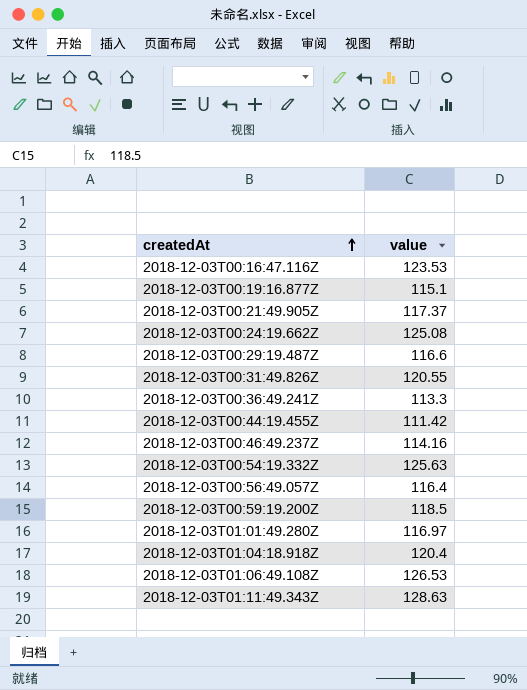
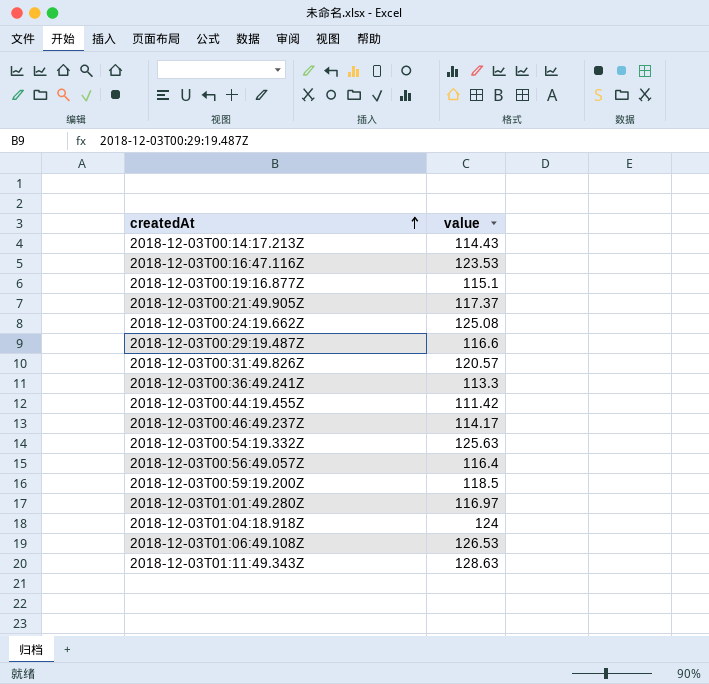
row 2018-12-03T00:14:17.213Z: none -> 114.43
2018-12-03T00:31:49.826Z | value: 120.55 -> 120.57
2018-12-03T00:46:49.237Z | value: 114.16 -> 114.17
2018-12-03T01:04:18.918Z | value: 120.4 -> 124

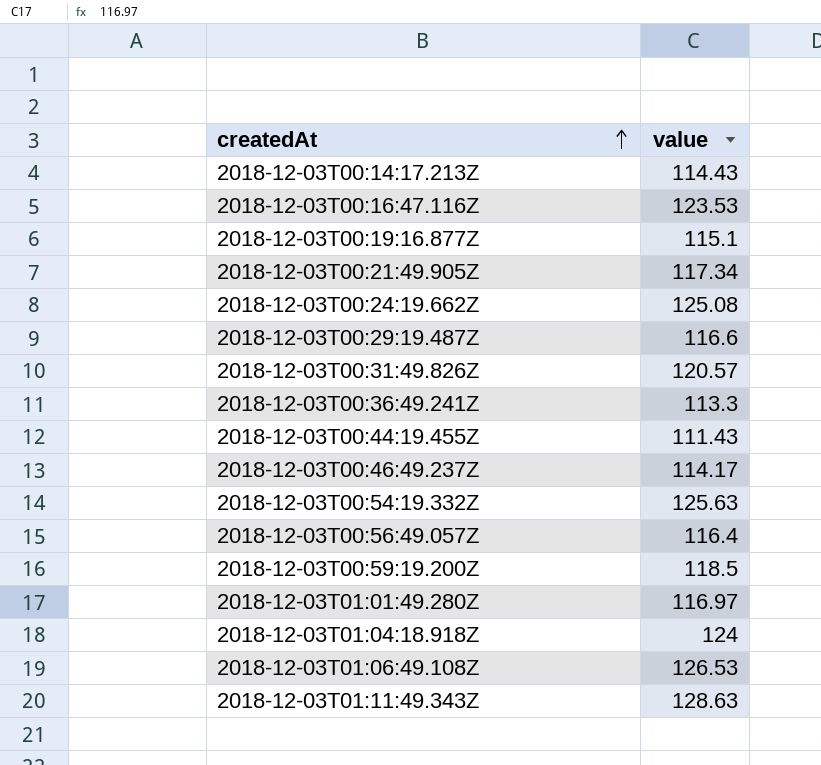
2018-12-03T00:21:49.905Z | value: 117.37 -> 117.34
2018-12-03T00:44:19.455Z | value: 111.42 -> 111.43

